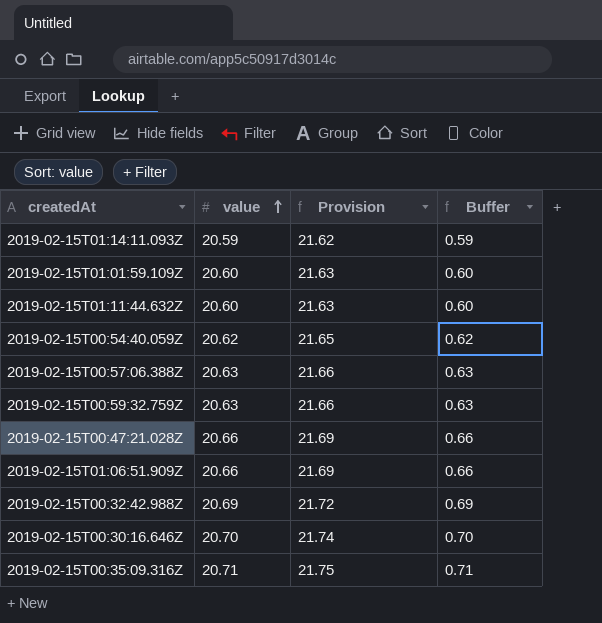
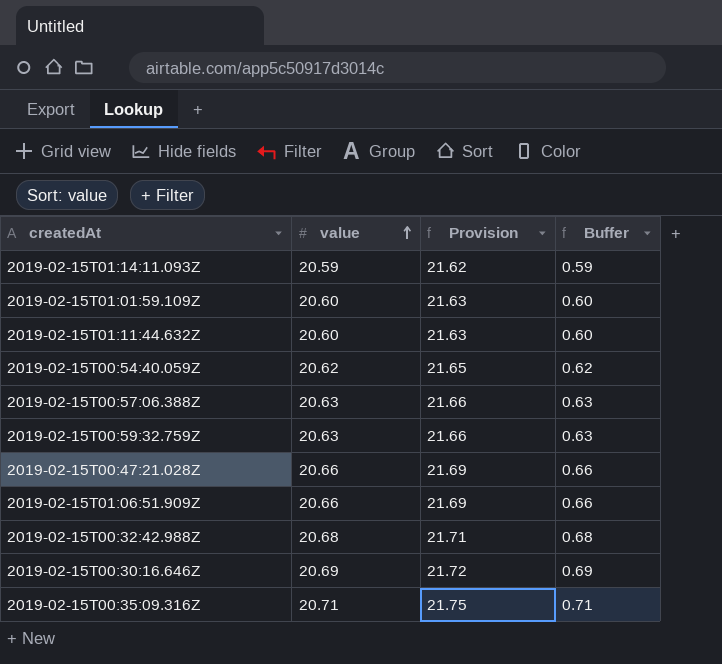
2019-02-15T00:32:42.988Z | value: 20.69 -> 20.68
2019-02-15T00:32:42.988Z | Provision: 21.72 -> 21.71
2019-02-15T00:32:42.988Z | Buffer: 0.69 -> 0.68
2019-02-15T00:30:16.646Z | value: 20.70 -> 20.69
2019-02-15T00:30:16.646Z | Provision: 21.74 -> 21.72
2019-02-15T00:30:16.646Z | Buffer: 0.70 -> 0.69

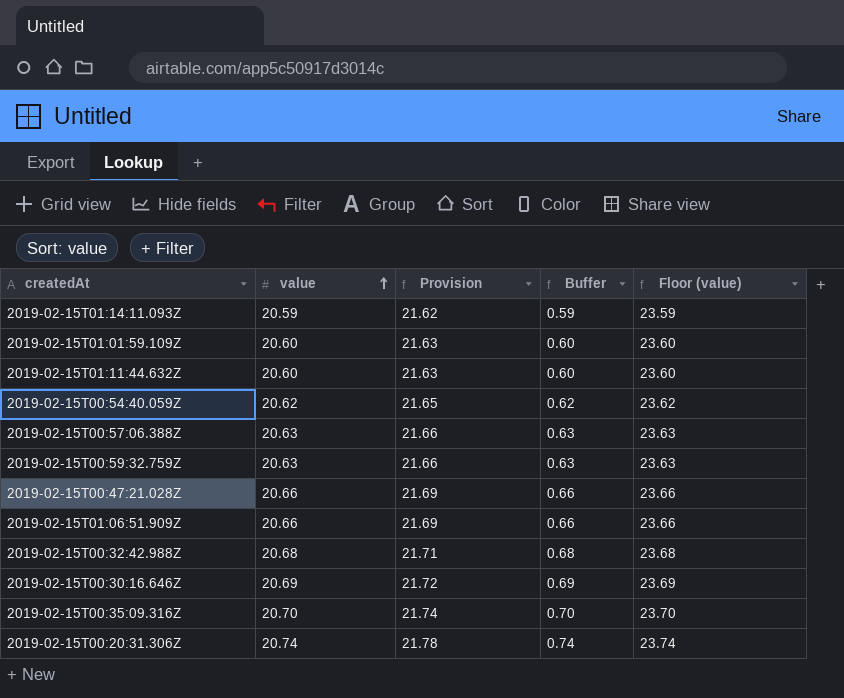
column Floor (value) | formula: none -> [value] + 3
2019-02-15T00:35:09.316Z | value: 20.71 -> 20.70
2019-02-15T00:35:09.316Z | Provision: 21.75 -> 21.74
2019-02-15T00:35:09.316Z | Buffer: 0.71 -> 0.70
row 2019-02-15T00:20:31.306Z: none -> 20.74 | 21.78 | 0.74 | 23.74

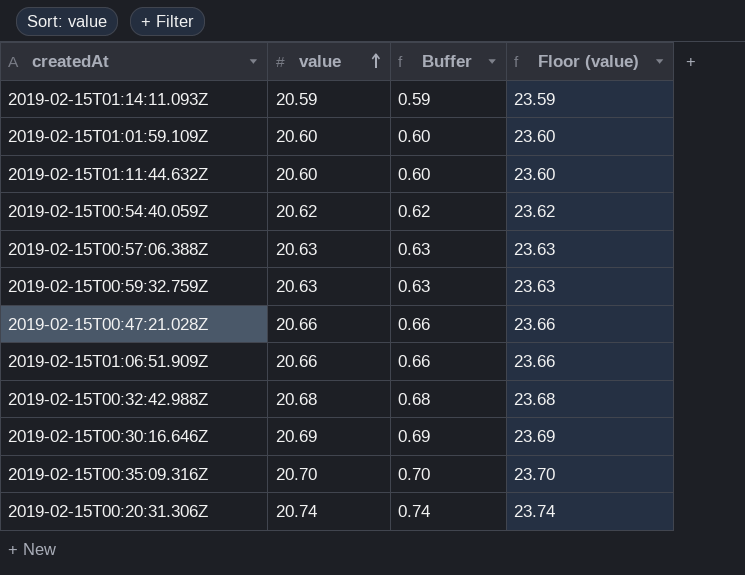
column Provision | formula: [value] * 1.05 -> none

